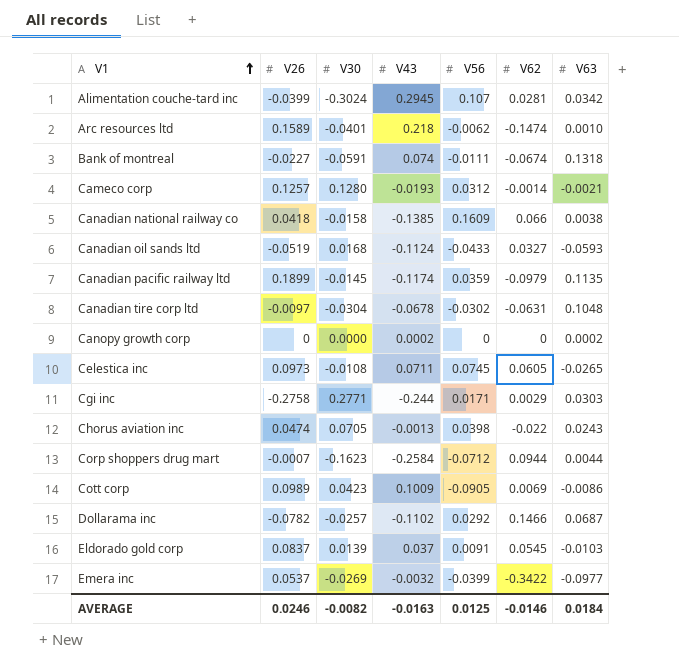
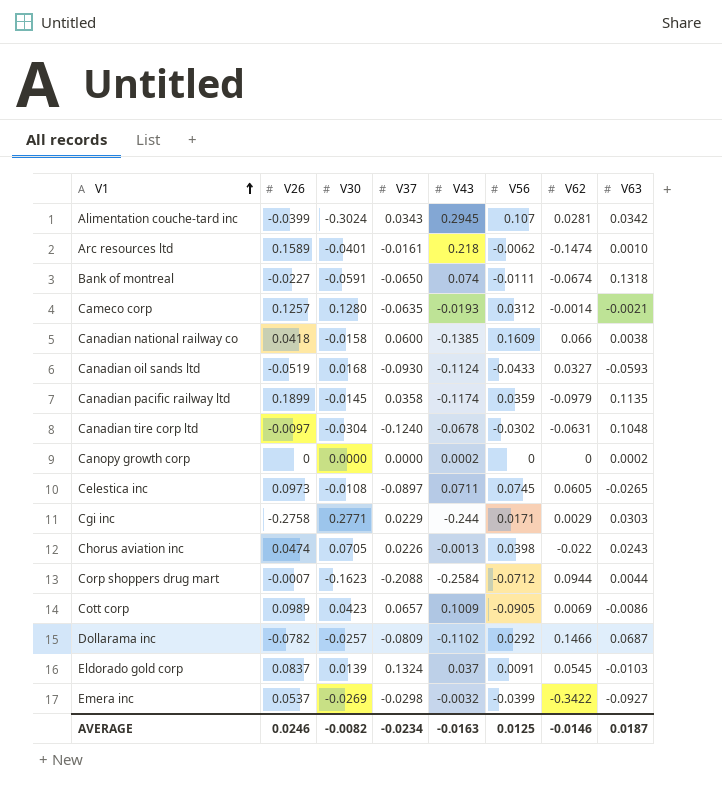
column V37 | position: none -> 4
Emera inc | V63: -0.0977 -> -0.0927
AVERAGE | V63: 0.0184 -> 0.0187

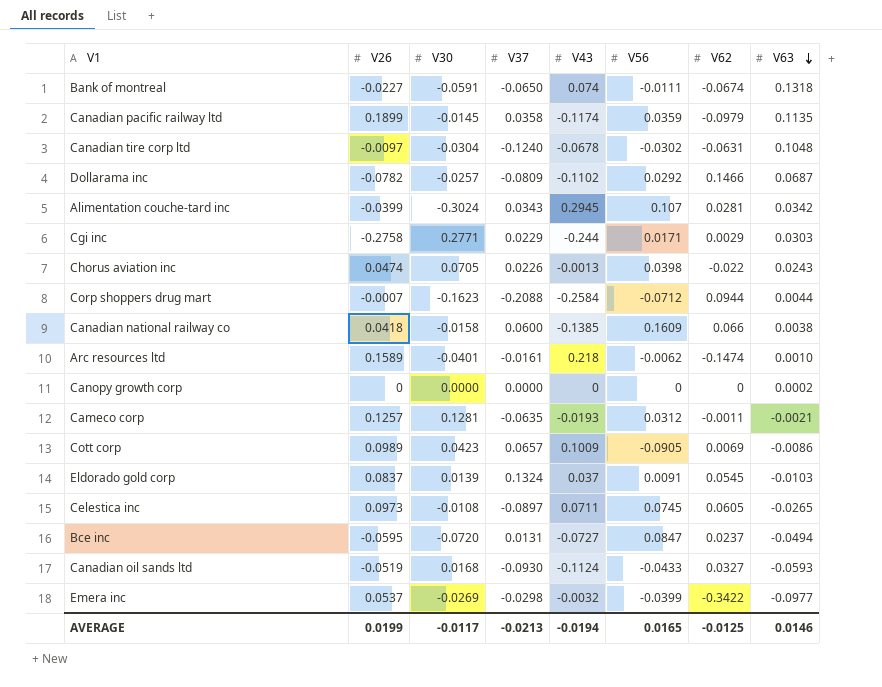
row order: V1 ascending -> V63 descending
Canopy growth corp | V43: 0.0002 -> 0
Cameco corp | V30: 0.1280 -> 0.1281
Cameco corp | V62: -0.0014 -> -0.0011
row Bce inc: none -> -0.0595 | -0.0720 | 0.0131 | -0.0727 | 0.0847 | 0.0237 | -0.0494
Emera inc | V63: -0.0927 -> -0.0977
AVERAGE | V26: 0.0246 -> 0.0199
AVERAGE | V30: -0.0082 -> -0.0117
AVERAGE | V37: -0.0234 -> -0.0213
AVERAGE | V43: -0.0163 -> -0.0194
AVERAGE | V56: 0.0125 -> 0.0165
AVERAGE | V62: -0.0146 -> -0.0125
AVERAGE | V63: 0.0187 -> 0.0146

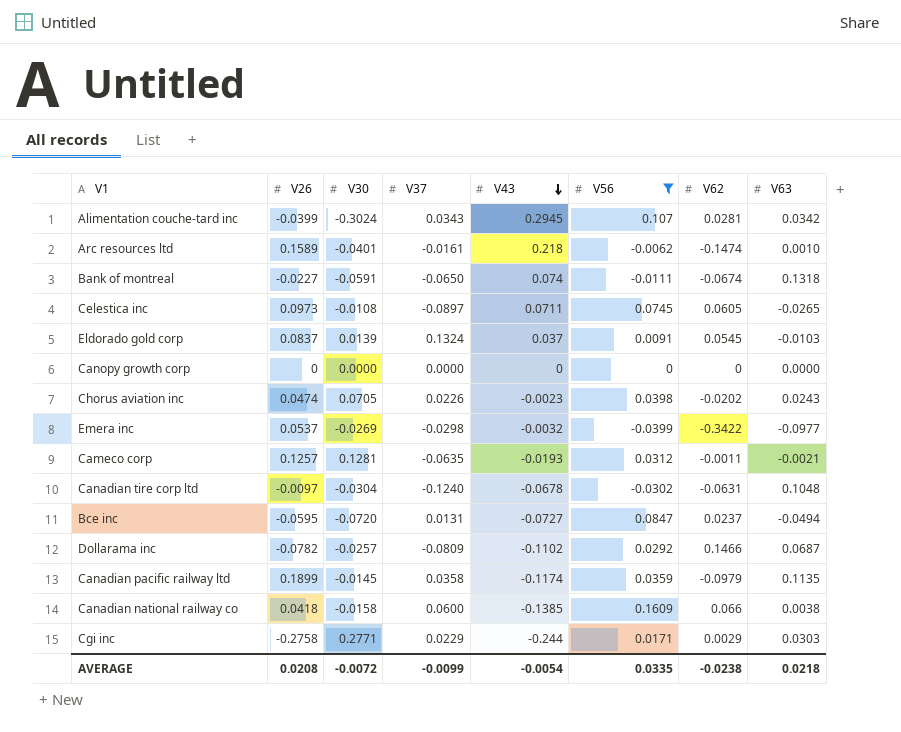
filter: none -> V56 >= -0.0399
row order: V63 descending -> V43 descending
Canopy growth corp | V63: 0.0002 -> 0.0000
Chorus aviation inc | V43: -0.0013 -> -0.0023
Chorus aviation inc | V62: -0.022 -> -0.0202
AVERAGE | V26: 0.0199 -> 0.0208
AVERAGE | V30: -0.0117 -> -0.0072
AVERAGE | V37: -0.0213 -> -0.0099
AVERAGE | V43: -0.0194 -> -0.0054
AVERAGE | V56: 0.0165 -> 0.0335
AVERAGE | V62: -0.0125 -> -0.0238
AVERAGE | V63: 0.0146 -> 0.0218

